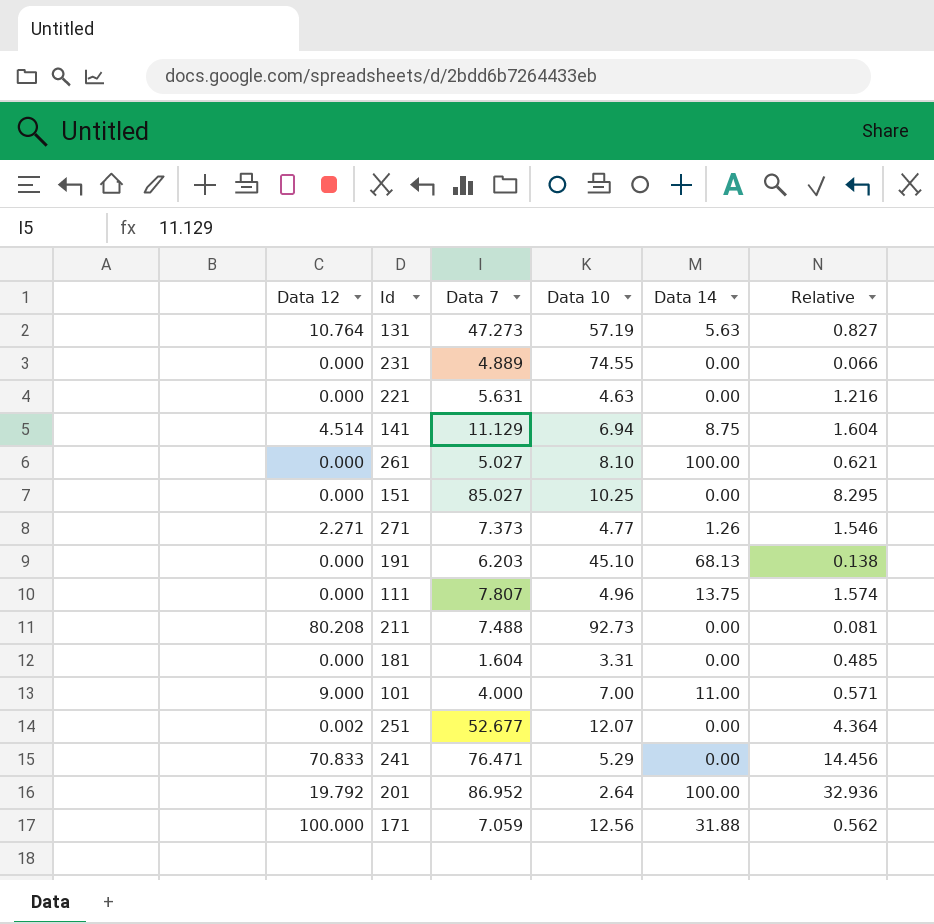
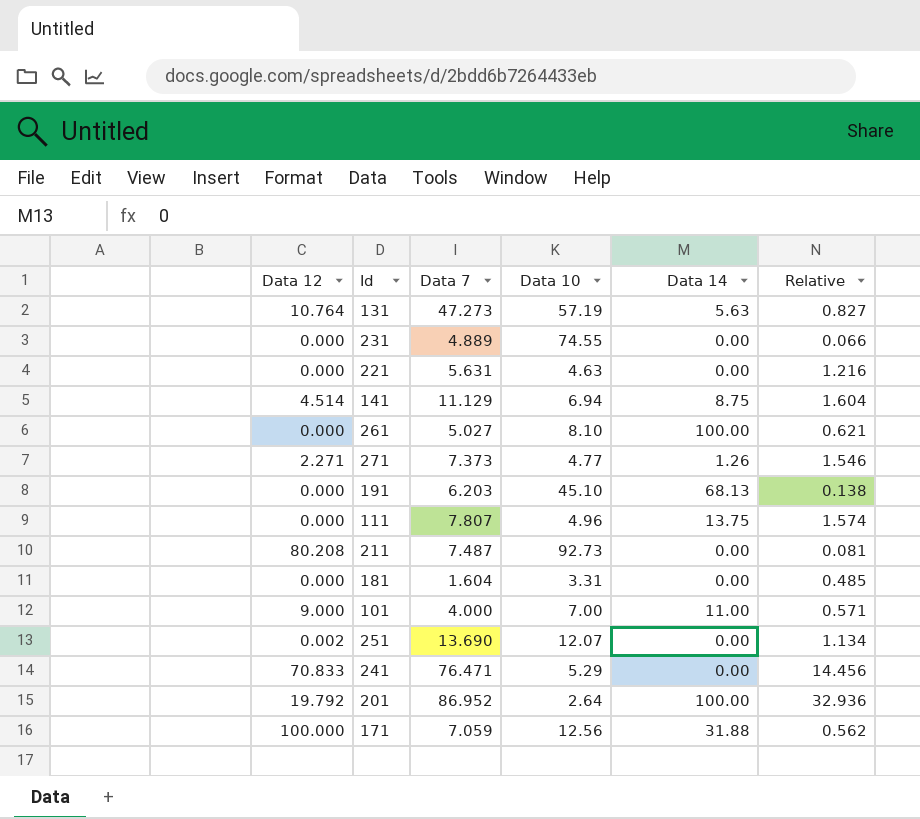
row 151: 0.000 | 85.027 | 10.25 | 0.00 | 8.295 -> none
211 | Data 7: 7.488 -> 7.487
251 | Data 7: 52.677 -> 13.690
251 | Relative: 4.364 -> 1.134

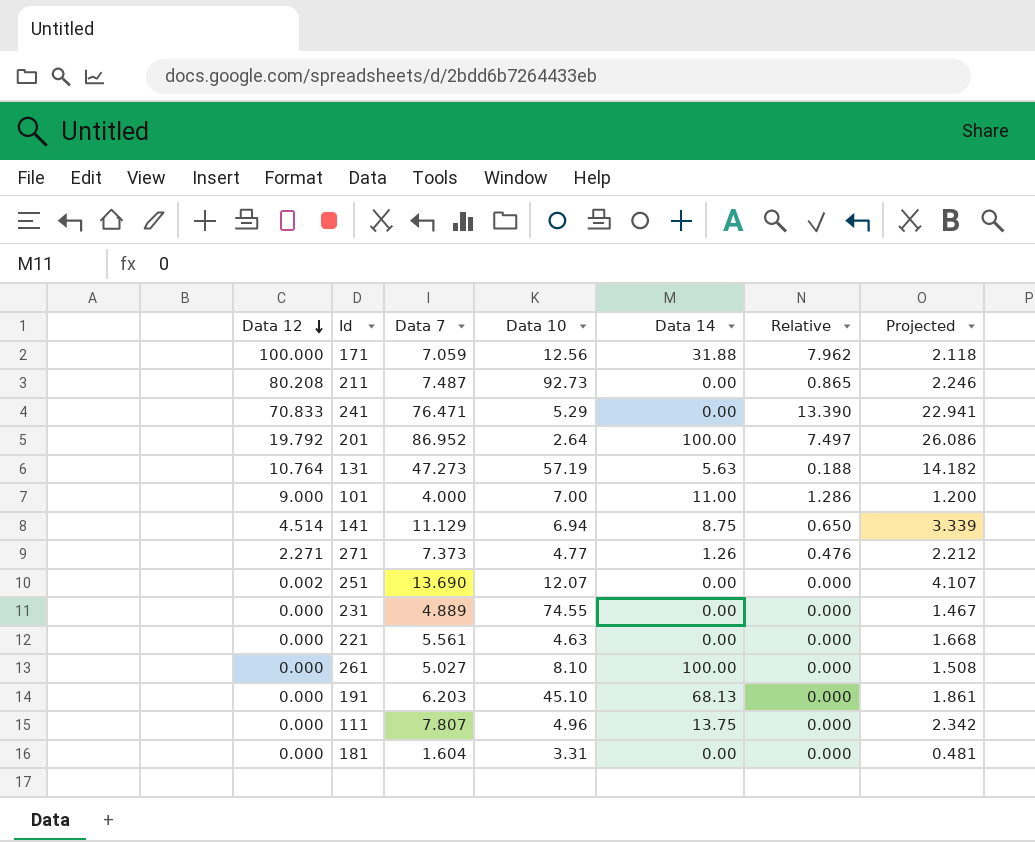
row order: none -> Data 12 descending
column Relative | formula: [Data 7] / [Data 10] -> [Data 12] / [Data 10]
column Projected | formula: none -> [Data 7] * 0.3
221 | Data 7: 5.631 -> 5.561

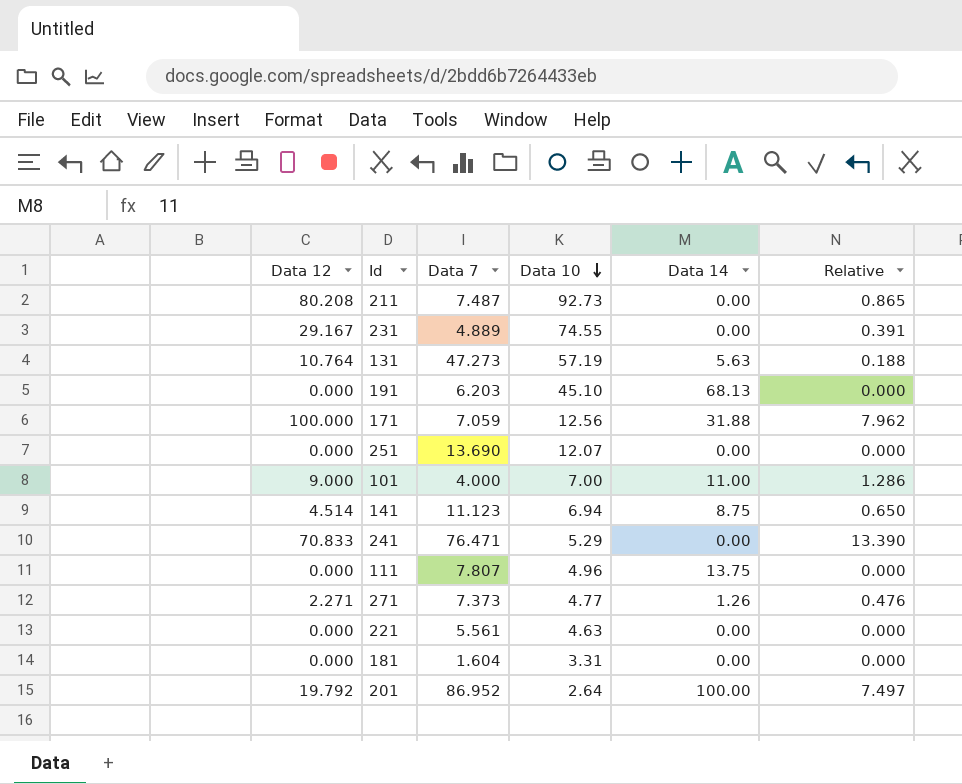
row order: Data 12 descending -> Data 10 descending
column Projected | formula: [Data 7] * 0.3 -> none
row 261: 0.000 | 5.027 | 8.10 | 100.00 | 0.000 | 1.508 -> none
231 | Data 12: 0.000 -> 29.167
231 | Relative: 0.000 -> 0.391
251 | Data 12: 0.002 -> 0.000
141 | Data 7: 11.129 -> 11.123

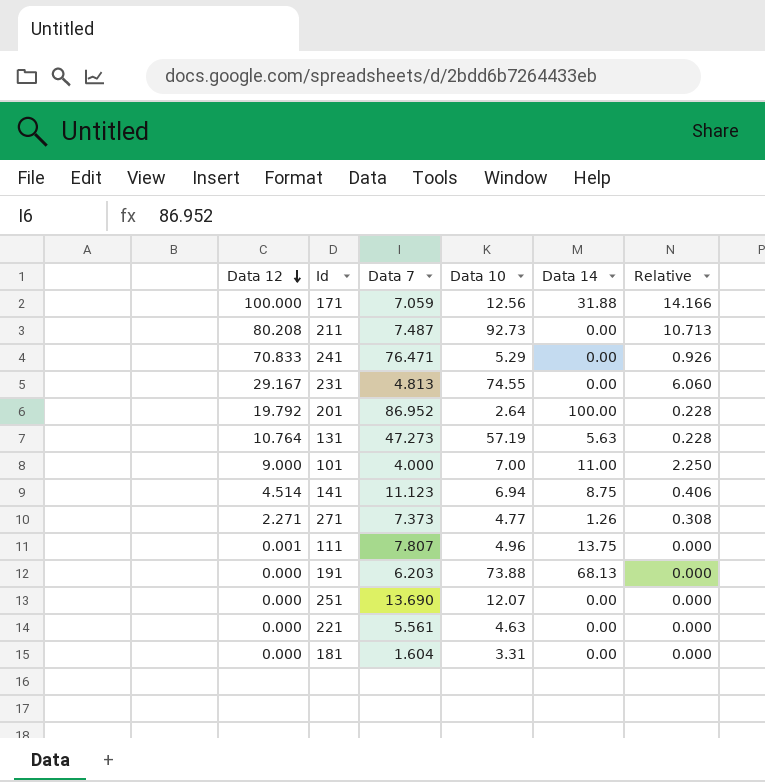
row order: Data 10 descending -> Data 12 descending
column Relative | formula: [Data 12] / [Data 10] -> [Data 12] / [Data 7]
231 | Data 7: 4.889 -> 4.813
111 | Data 12: 0.000 -> 0.001
191 | Data 10: 45.10 -> 73.88

